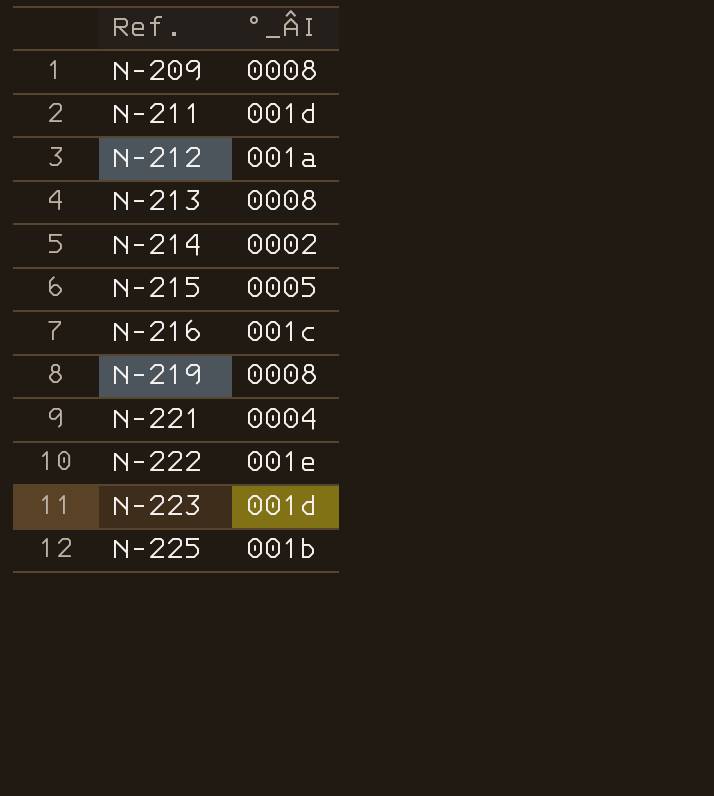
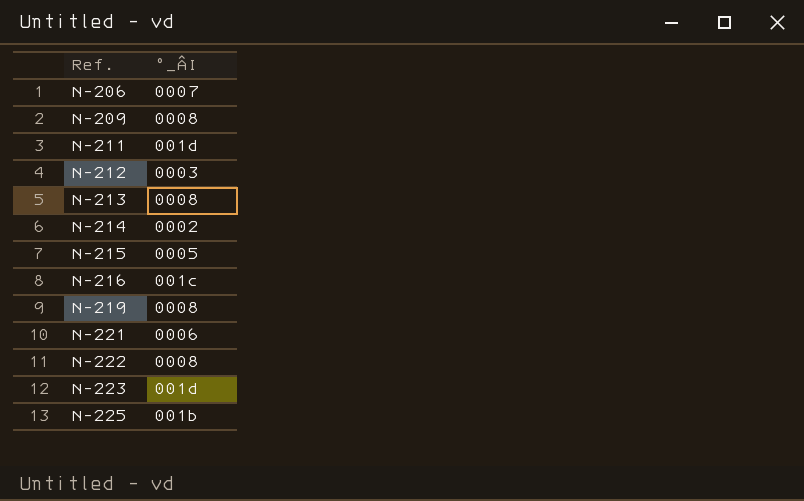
row N-206: none -> 0007
N-212 | °_ÂI: 001a -> 0003
N-221 | °_ÂI: 0004 -> 0006
N-222 | °_ÂI: 001e -> 0008

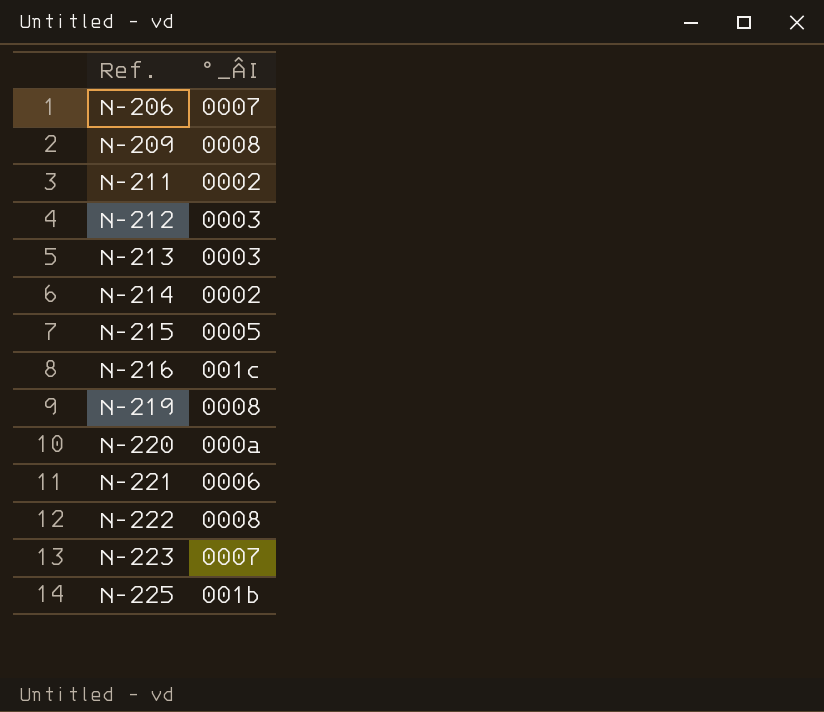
N-211 | °_ÂI: 001d -> 0002
N-213 | °_ÂI: 0008 -> 0003
row N-220: none -> 000a
N-223 | °_ÂI: 001d -> 0007

